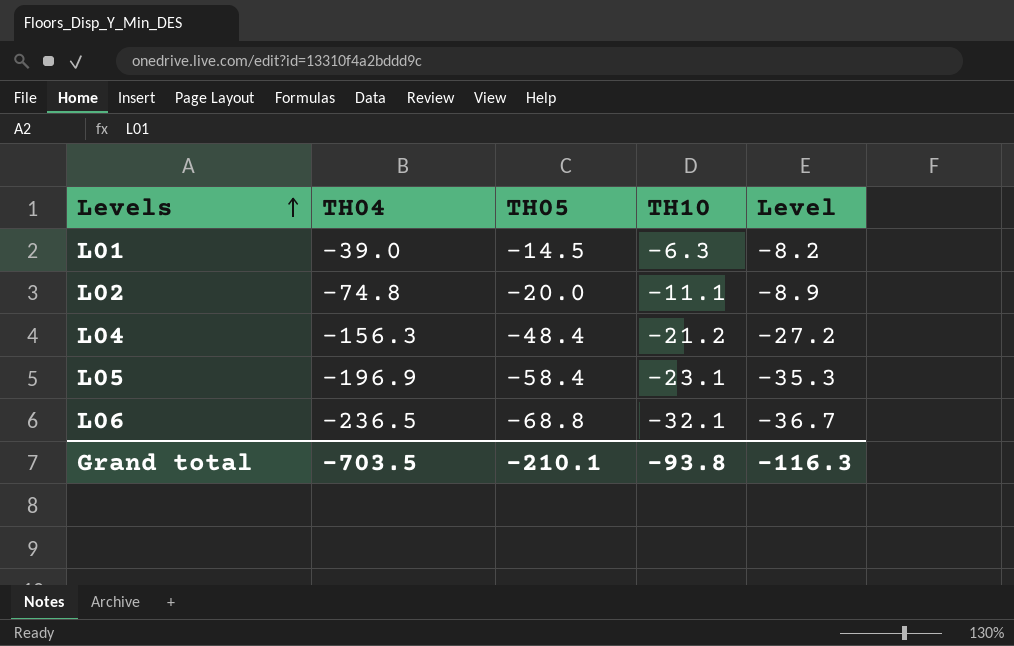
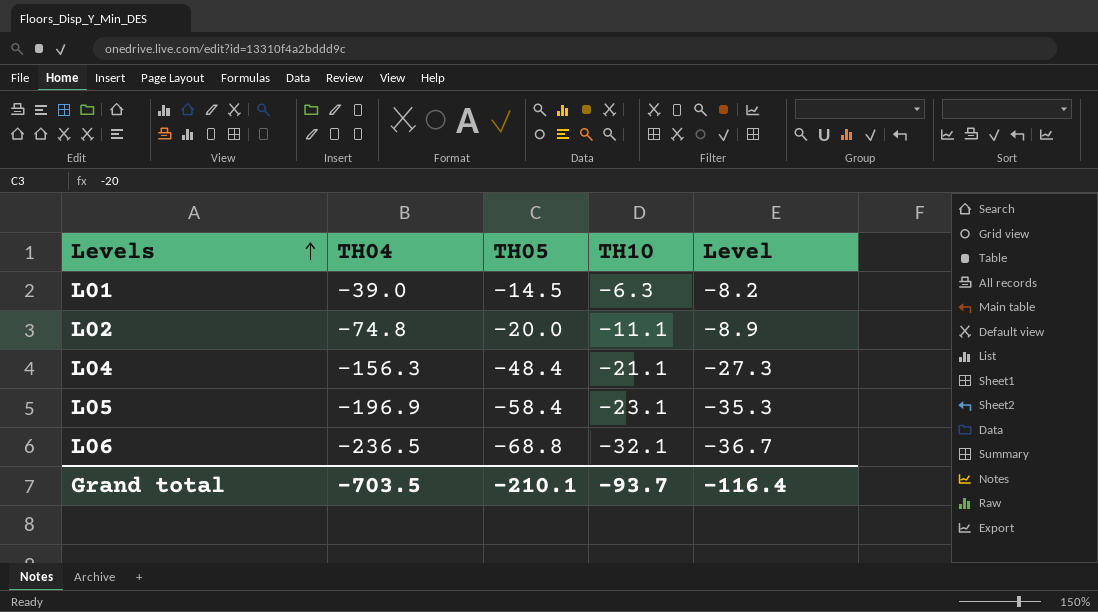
L04 | TH10: -21.2 -> -21.1
L04 | Level: -27.2 -> -27.3
Grand total | TH10: -93.8 -> -93.7
Grand total | Level: -116.3 -> -116.4

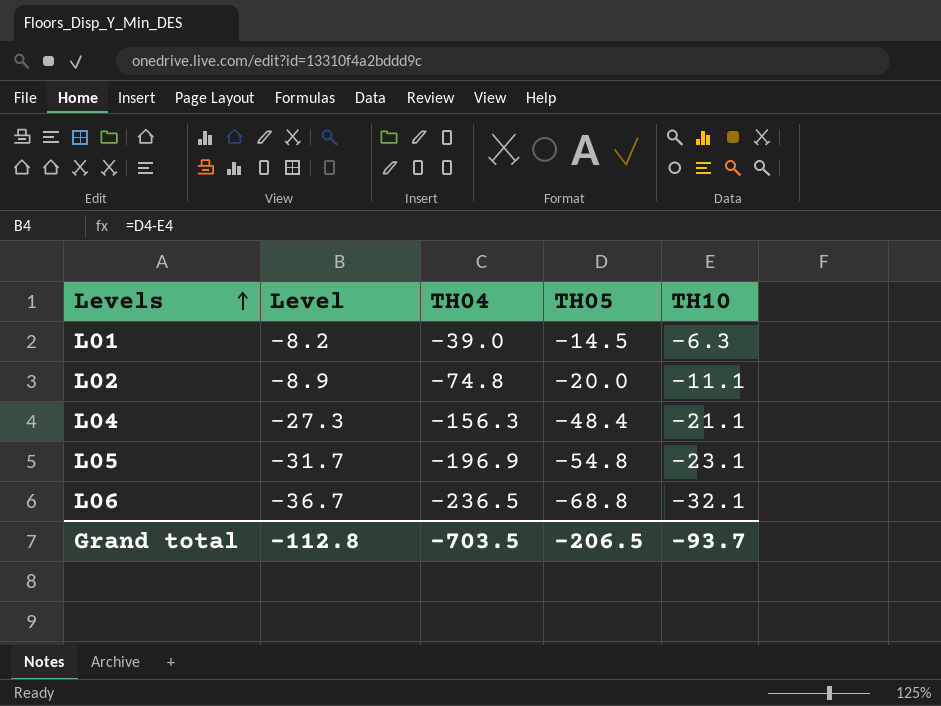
column Level | position: 5 -> 2
L05 | Level: -35.3 -> -31.7
L05 | TH05: -58.4 -> -54.8
Grand total | Level: -116.4 -> -112.8
Grand total | TH05: -210.1 -> -206.5

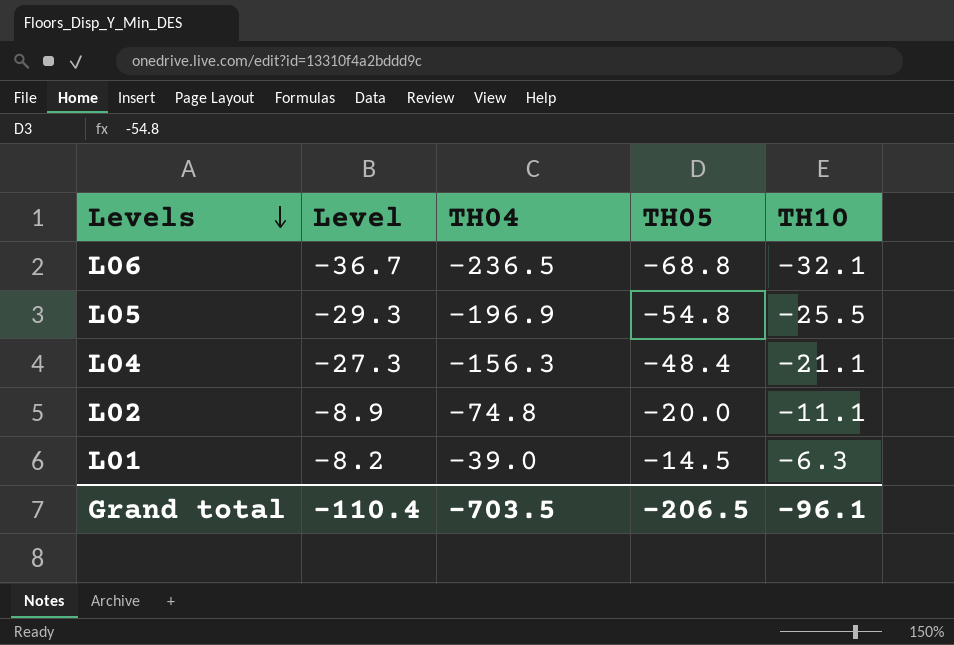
row order: Levels ascending -> Levels descending
L05 | Level: -31.7 -> -29.3
L05 | TH10: -23.1 -> -25.5
Grand total | Level: -112.8 -> -110.4
Grand total | TH10: -93.7 -> -96.1

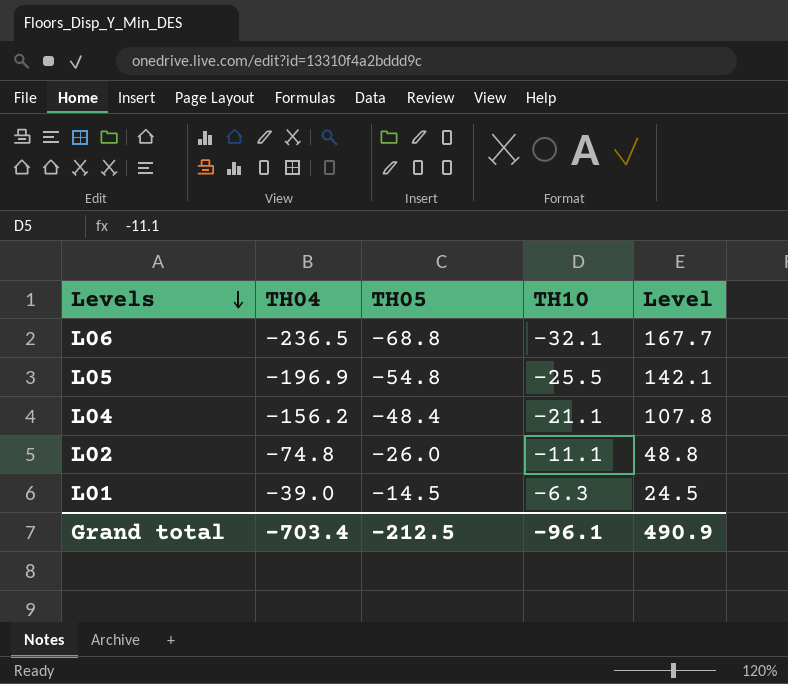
column Level | formula: [TH05] - [TH10] -> [TH05] - [TH04]
column Level | position: 2 -> 5
L04 | TH04: -156.3 -> -156.2
L02 | TH05: -20.0 -> -26.0
Grand total | TH04: -703.5 -> -703.4
Grand total | TH05: -206.5 -> -212.5
Grand total | Level: -110.4 -> 490.9

